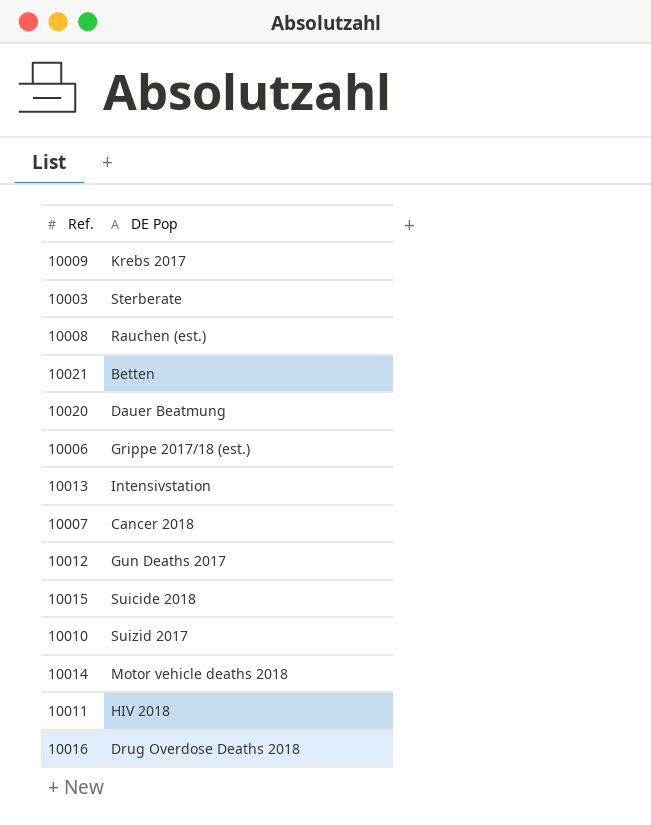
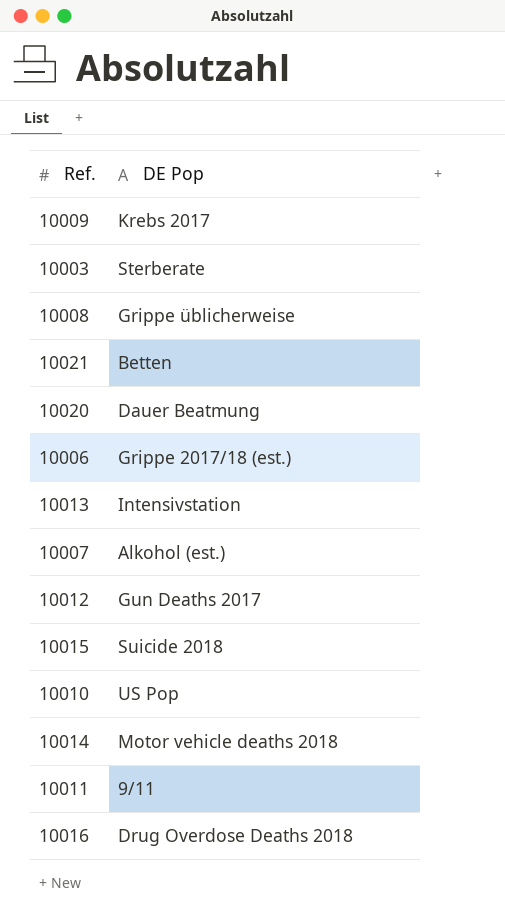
10008 | DE Pop: Rauchen (est.) -> Grippe üblicherweise
10007 | DE Pop: Cancer 2018 -> Alkohol (est.)
10010 | DE Pop: Suizid 2017 -> US Pop
10011 | DE Pop: HIV 2018 -> 9/11

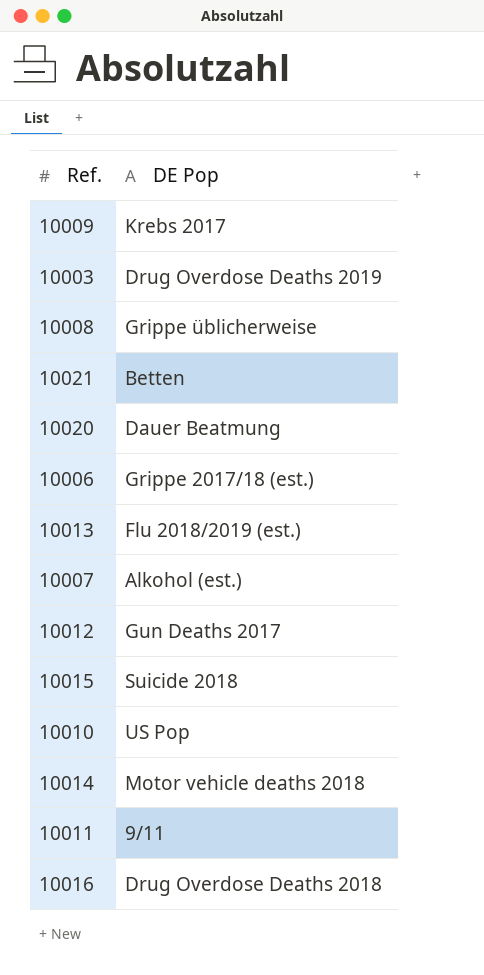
10003 | DE Pop: Sterberate -> Drug Overdose Deaths 2019
10013 | DE Pop: Intensivstation -> Flu 2018/2019 (est.)

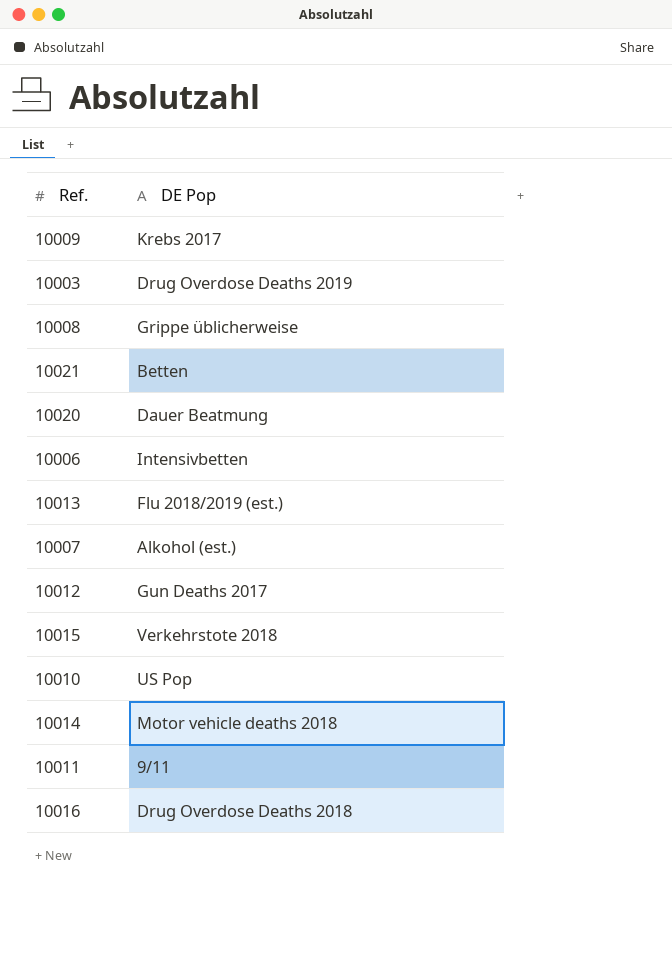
10006 | DE Pop: Grippe 2017/18 (est.) -> Intensivbetten
10015 | DE Pop: Suicide 2018 -> Verkehrstote 2018

